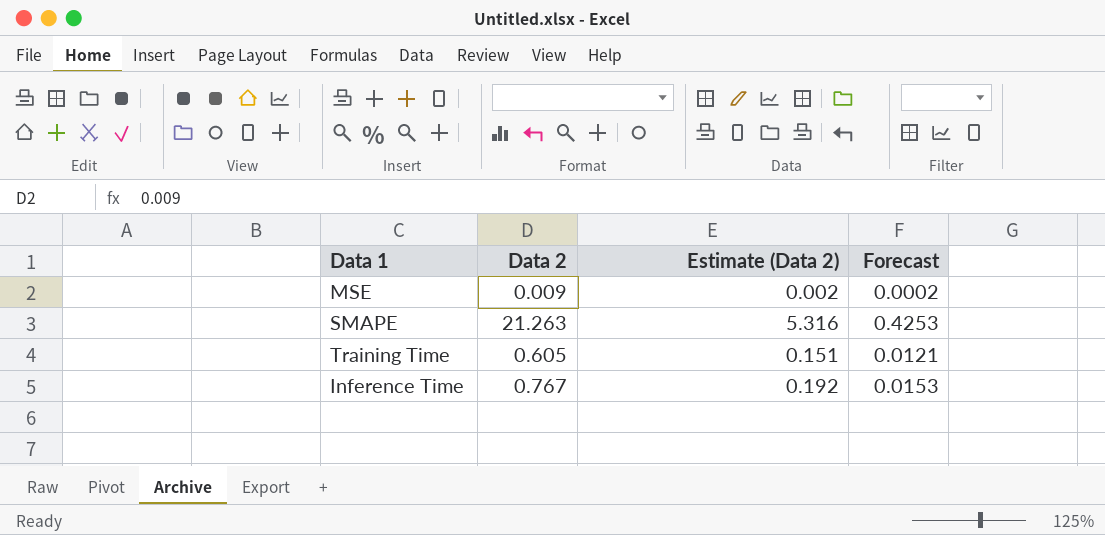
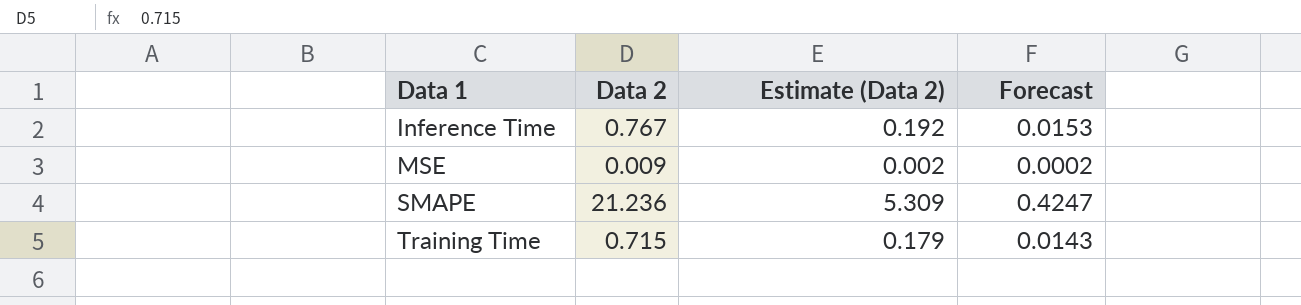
row order: none -> Data 1 ascending
SMAPE | Data 2: 21.263 -> 21.236
SMAPE | Estimate (Data 2): 5.316 -> 5.309
SMAPE | Forecast: 0.4253 -> 0.4247
Training Time | Data 2: 0.605 -> 0.715
Training Time | Estimate (Data 2): 0.151 -> 0.179
Training Time | Forecast: 0.0121 -> 0.0143

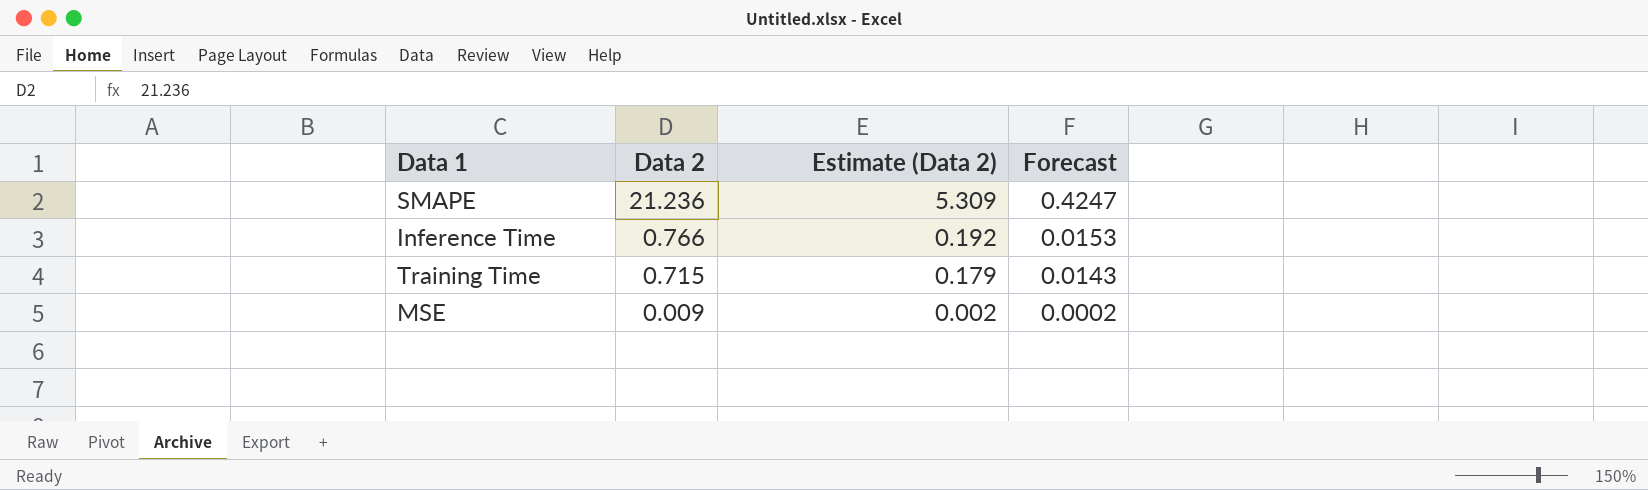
row order: Data 1 ascending -> Data 2 descending
Inference Time | Data 2: 0.767 -> 0.766

